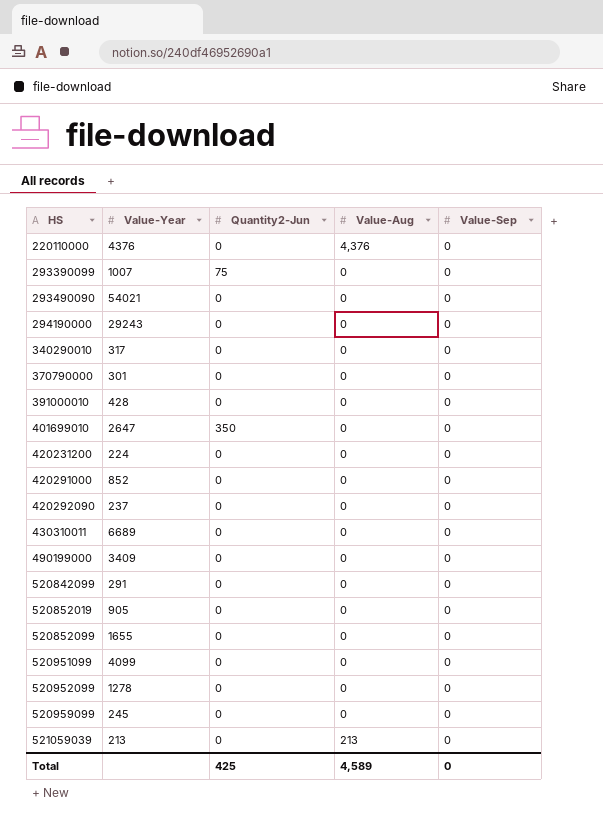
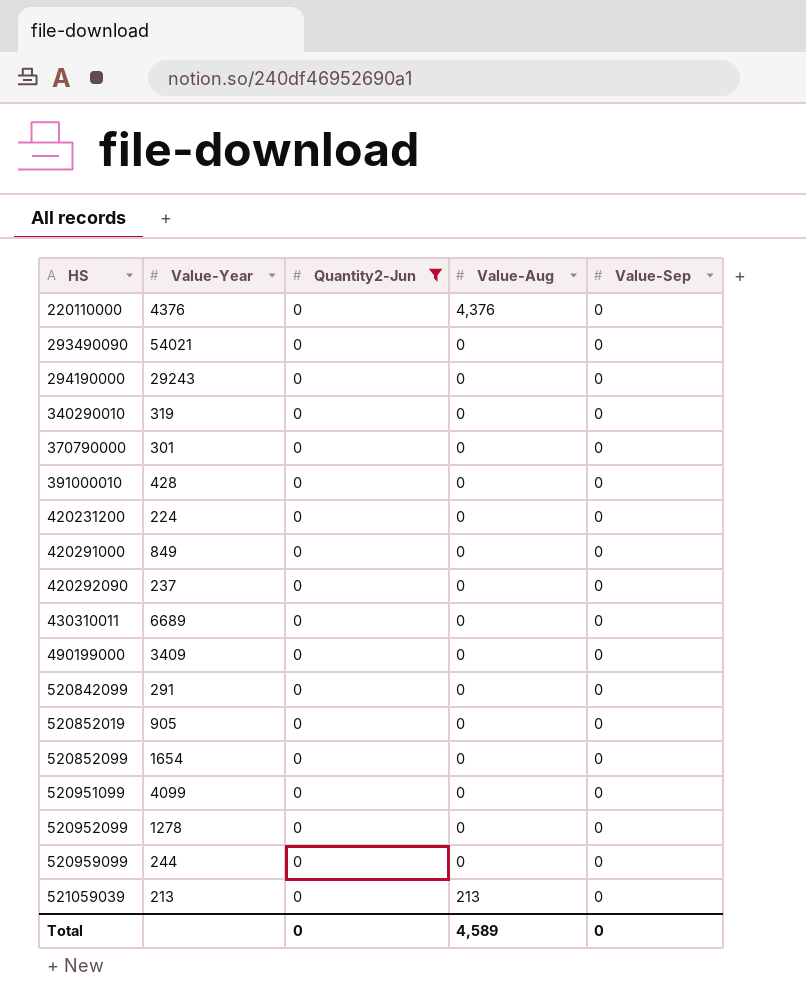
filter: none -> Quantity2-Jun = 0
340290010 | Value-Year: 317 -> 319
420291000 | Value-Year: 852 -> 849
520852099 | Value-Year: 1655 -> 1654
520959099 | Value-Year: 245 -> 244
Total | Quantity2-Jun: 425 -> 0

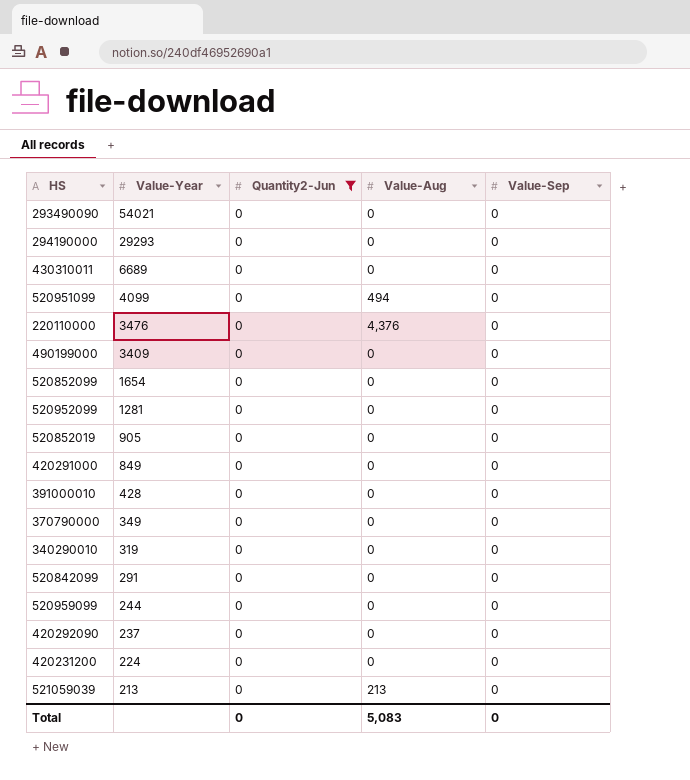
row order: HS ascending -> Value-Year descending
294190000 | Value-Year: 29243 -> 29293
520951099 | Value-Aug: 0 -> 494
220110000 | Value-Year: 4376 -> 3476
520952099 | Value-Year: 1278 -> 1281
370790000 | Value-Year: 301 -> 349
Total | Value-Aug: 4,589 -> 5,083

